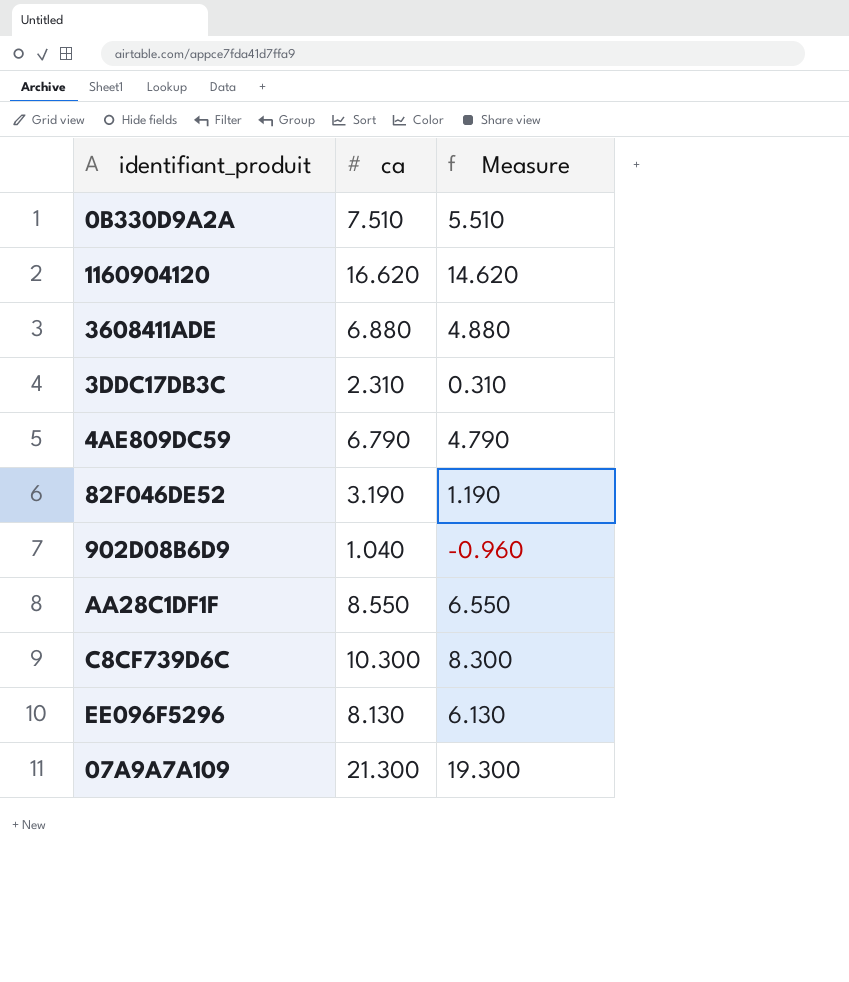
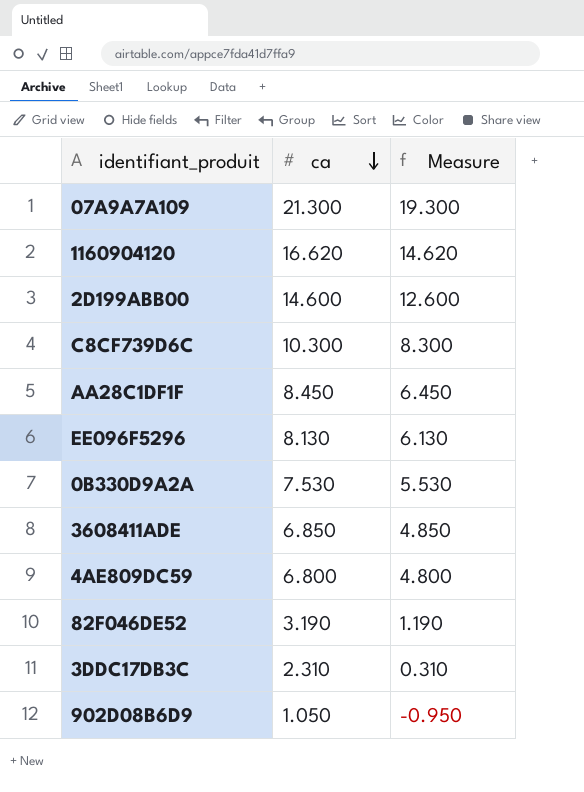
row order: none -> ca descending
row 2D199ABB00: none -> 14.600 | 12.600
AA28C1DF1F | ca: 8.550 -> 8.450
AA28C1DF1F | Measure: 6.550 -> 6.450
0B330D9A2A | ca: 7.510 -> 7.530
0B330D9A2A | Measure: 5.510 -> 5.530
3608411ADE | ca: 6.880 -> 6.850
3608411ADE | Measure: 4.880 -> 4.850
4AE809DC59 | ca: 6.790 -> 6.800
4AE809DC59 | Measure: 4.790 -> 4.800
902D08B6D9 | ca: 1.040 -> 1.050
902D08B6D9 | Measure: -0.960 -> -0.950

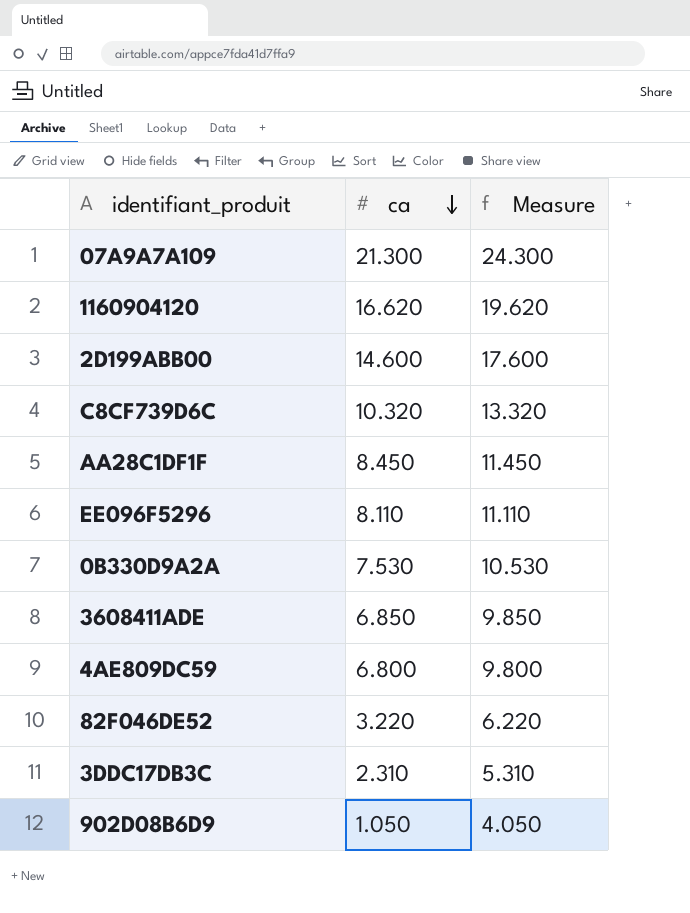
column Measure | formula: [ca] - 2 -> [ca] + 3
C8CF739D6C | ca: 10.300 -> 10.320
EE096F5296 | ca: 8.130 -> 8.110
82F046DE52 | ca: 3.190 -> 3.220

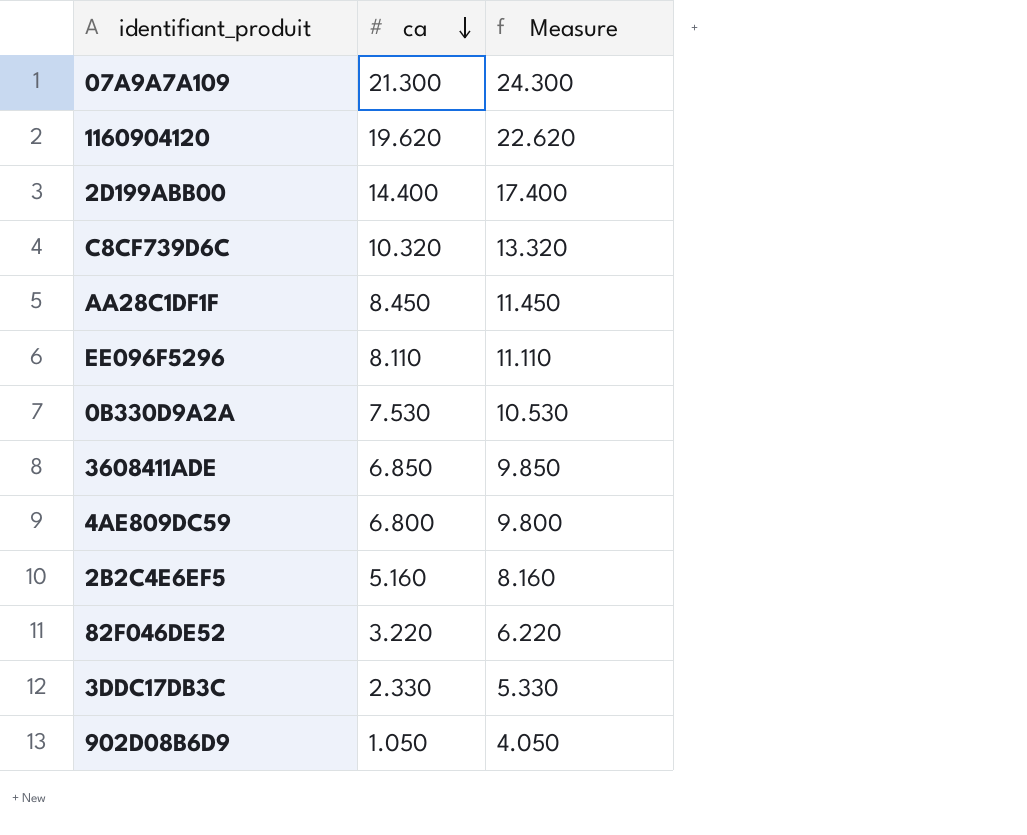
1160904120 | ca: 16.620 -> 19.620
1160904120 | Measure: 19.620 -> 22.620
2D199ABB00 | ca: 14.600 -> 14.400
2D199ABB00 | Measure: 17.600 -> 17.400
row 2B2C4E6EF5: none -> 5.160 | 8.160
3DDC17DB3C | ca: 2.310 -> 2.330
3DDC17DB3C | Measure: 5.310 -> 5.330

